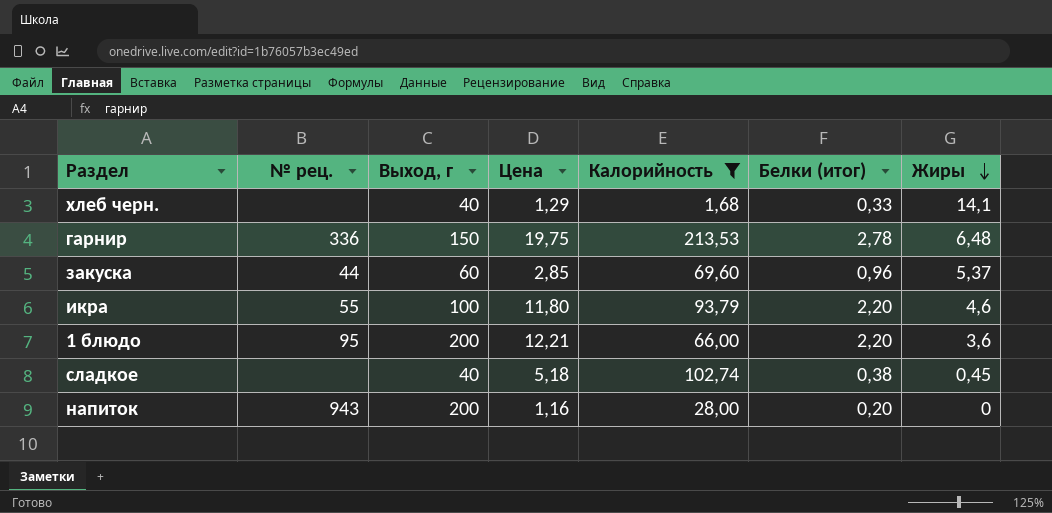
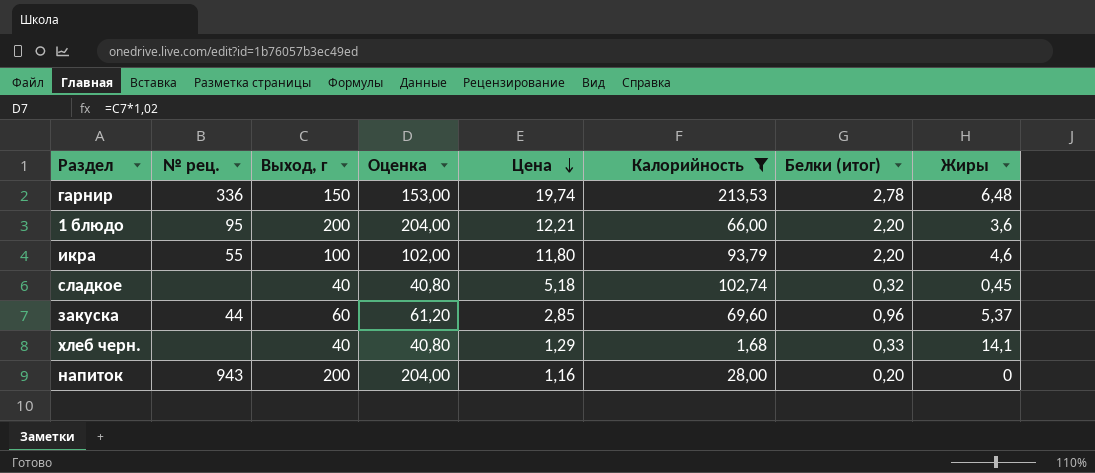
row order: Жиры descending -> Цена descending
column Оценка | formula: none -> [Выход, г] * 1,02
гарнир | Цена: 19,75 -> 19,74
сладкое | Белки (итог): 0,38 -> 0,32

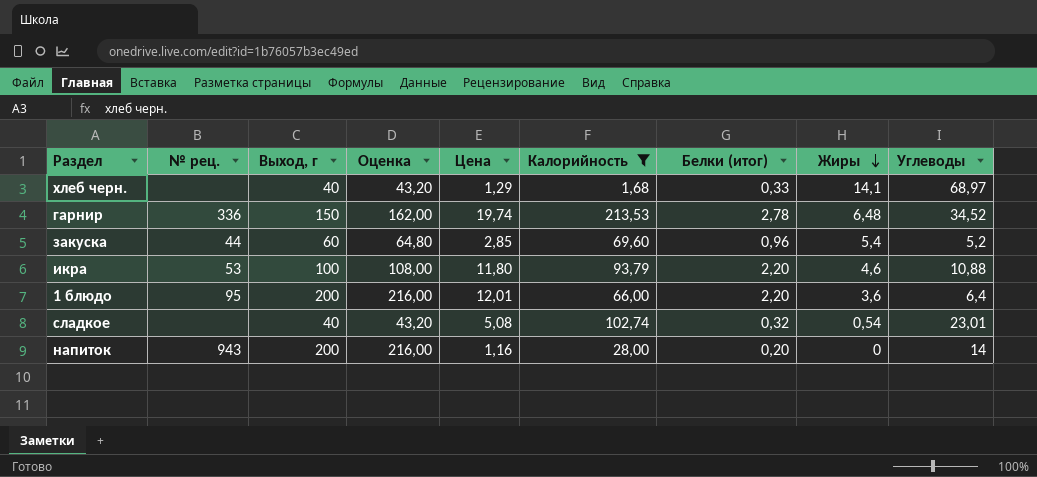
row order: Цена descending -> Жиры descending
column Оценка | formula: [Выход, г] * 1,02 -> [Выход, г] * 1,08
column Углеводы | position: none -> 9
закуска | Жиры: 5,37 -> 5,4
икра | № рец.: 55 -> 53
1 блюдо | Цена: 12,21 -> 12,01
сладкое | Цена: 5,18 -> 5,08
сладкое | Жиры: 0,45 -> 0,54

